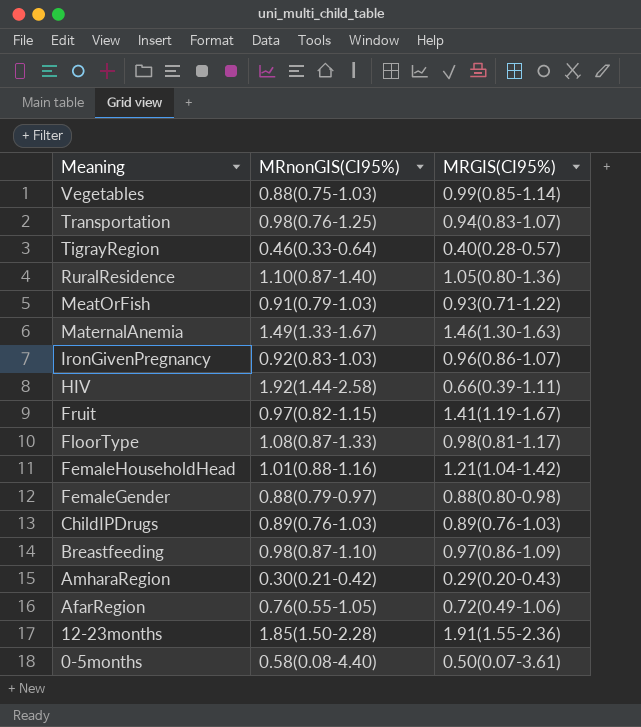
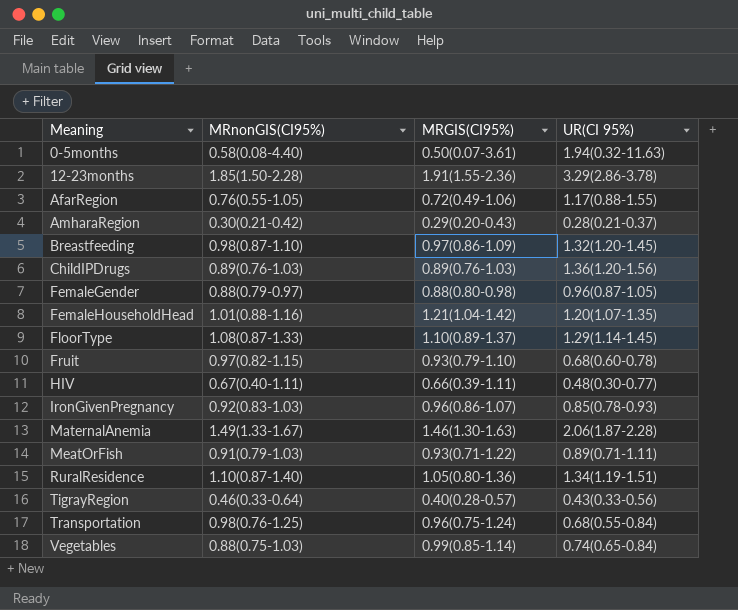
row order: Meaning descending -> Meaning ascending
column UR(CI 95%) | position: none -> 4
FloorType | MRGIS(CI95%): 0.98(0.81-1.17) -> 1.10(0.89-1.37)
Fruit | MRGIS(CI95%): 1.41(1.19-1.67) -> 0.93(0.79-1.10)
HIV | MRnonGIS(CI95%): 1.92(1.44-2.58) -> 0.67(0.40-1.11)
Transportation | MRGIS(CI95%): 0.94(0.83-1.07) -> 0.96(0.75-1.24)

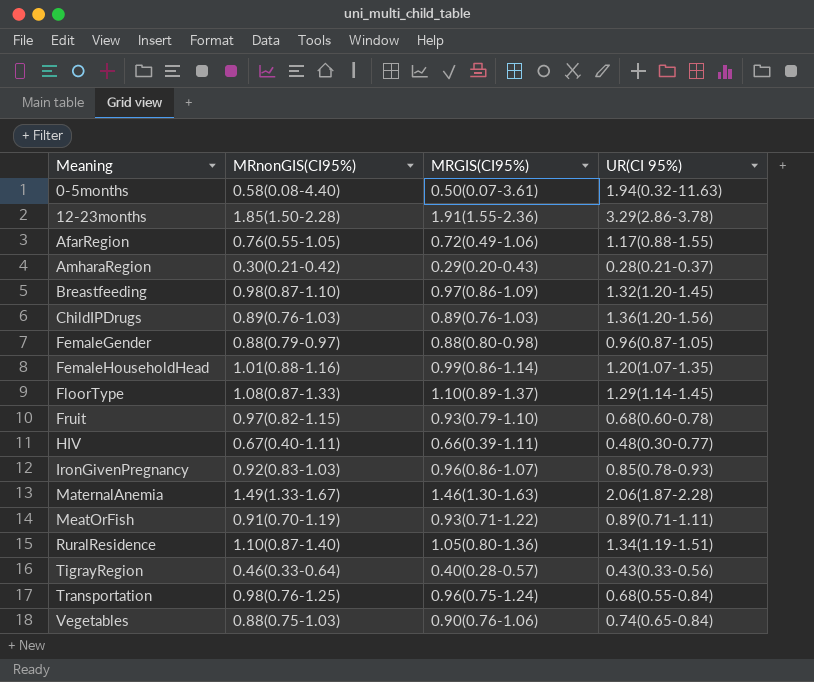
FemaleHouseholdHead | MRGIS(CI95%): 1.21(1.04-1.42) -> 0.99(0.86-1.14)
MeatOrFish | MRnonGIS(CI95%): 0.91(0.79-1.03) -> 0.91(0.70-1.19)
Vegetables | MRGIS(CI95%): 0.99(0.85-1.14) -> 0.90(0.76-1.06)

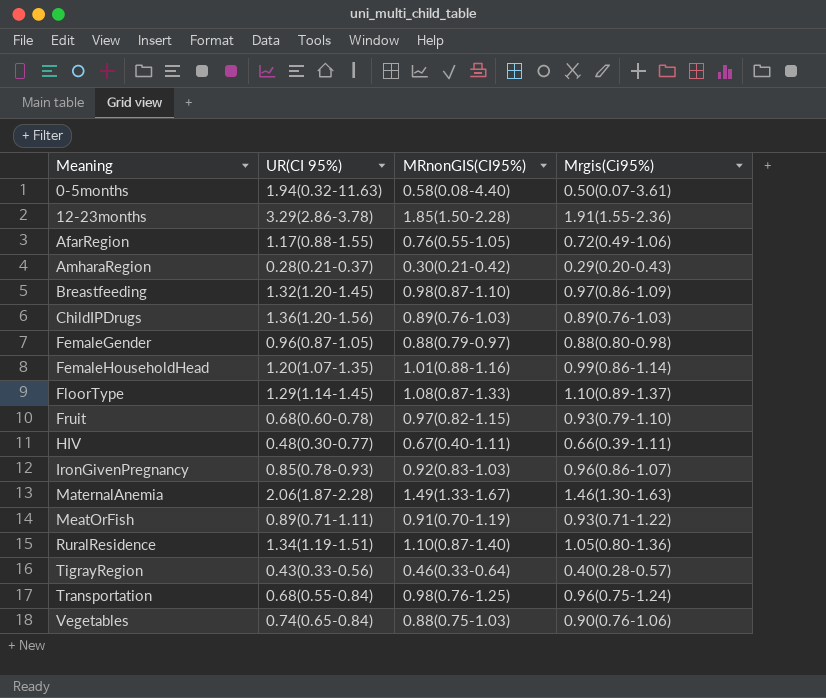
column UR(CI 95%) | position: 4 -> 2
column name: MRGIS(CI95%) -> Mrgis(Ci95%)

